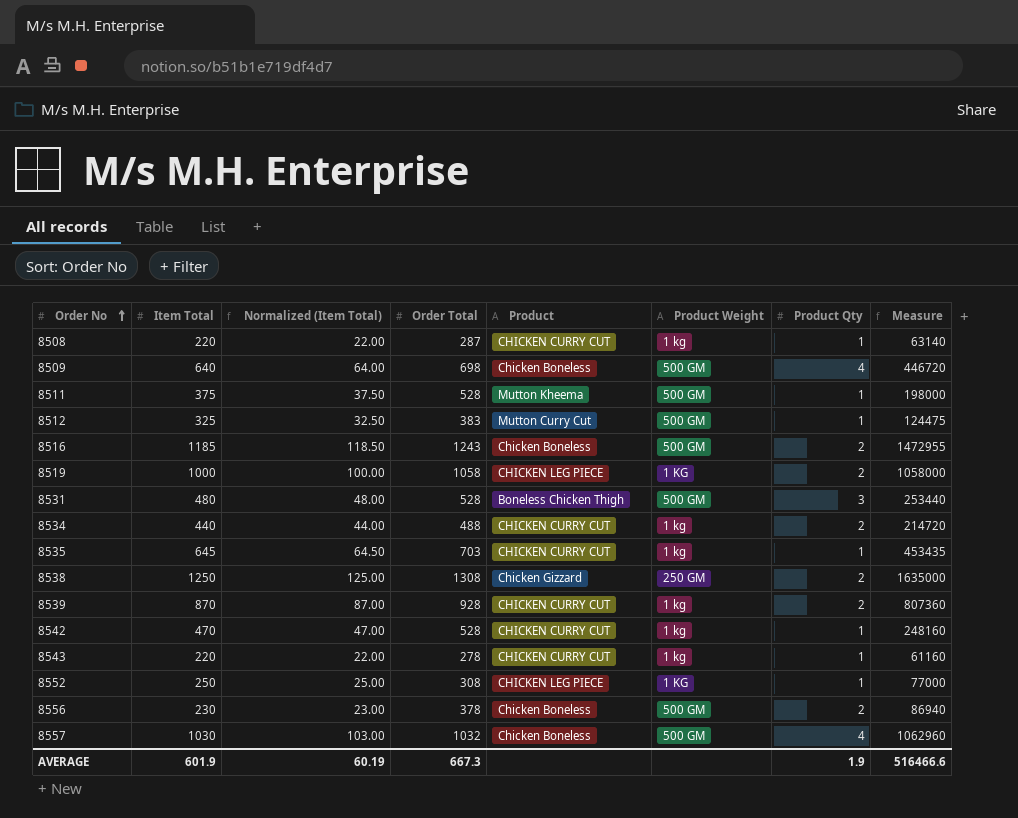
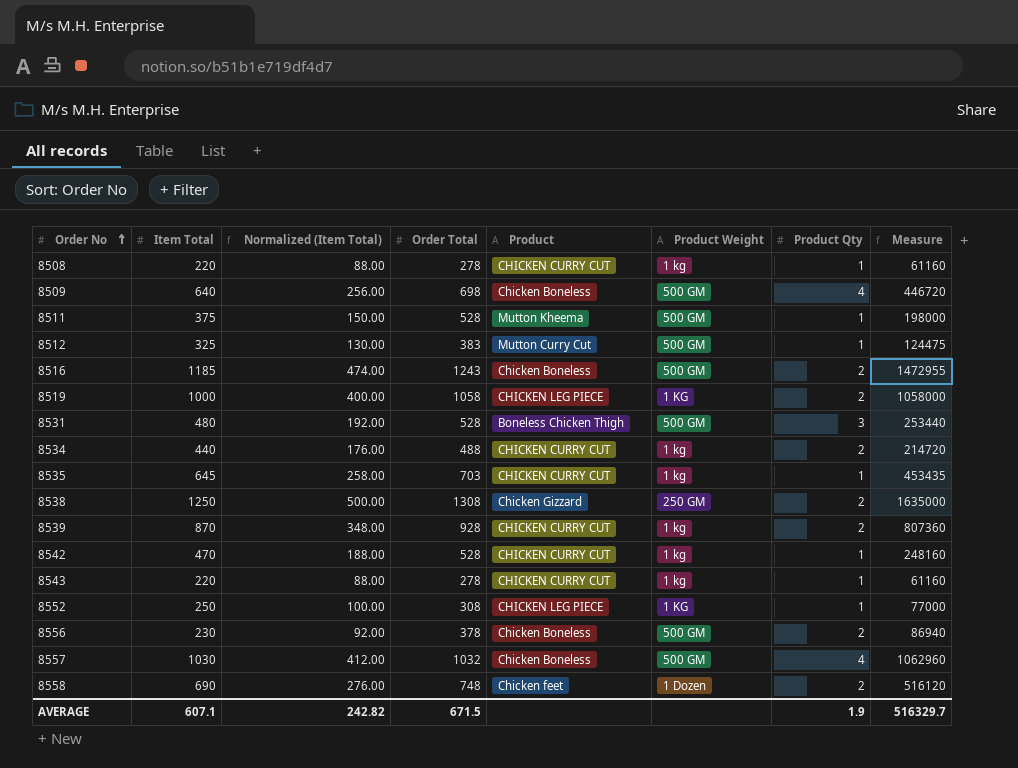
column Normalized (Item Total) | formula: [Item Total] * 0.1 -> [Item Total] * 0.4
8508 | Order Total: 287 -> 278
8508 | Measure: 63140 -> 61160
row 8558: none -> 690 | 276.00 | 748 | Chicken feet | 1 Dozen | 2 | 516120
AVERAGE | Item Total: 601.9 -> 607.1
AVERAGE | Normalized (Item Total): 60.19 -> 242.82
AVERAGE | Order Total: 667.3 -> 671.5
AVERAGE | Measure: 516466.6 -> 516329.7

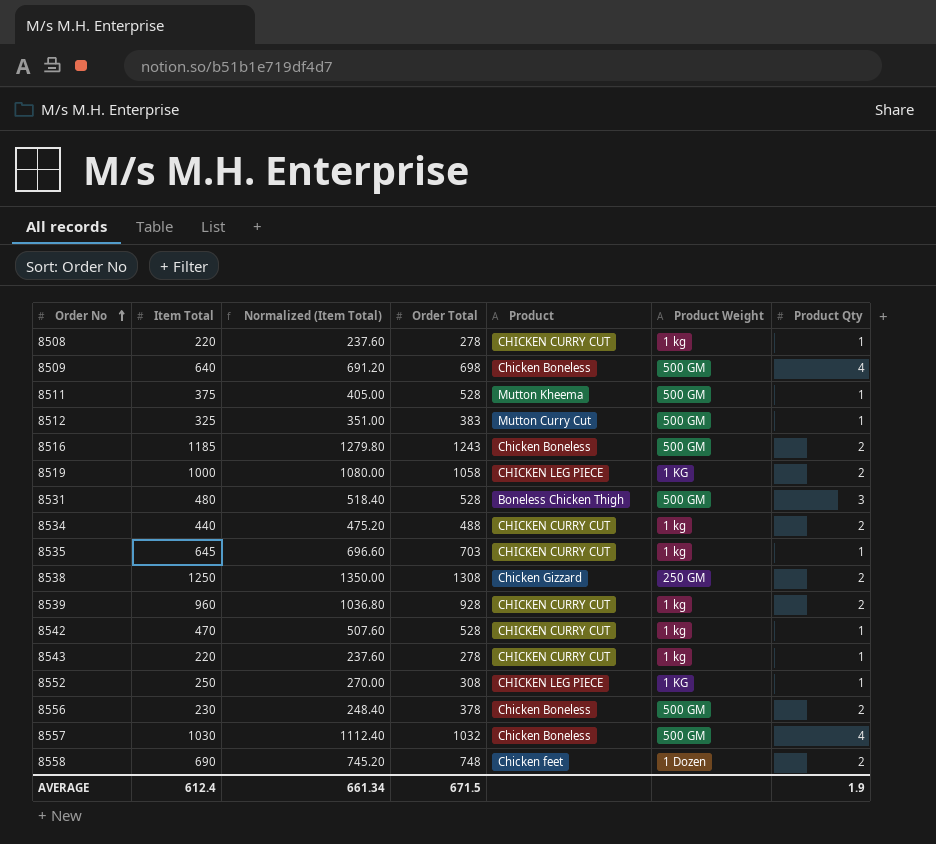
column Measure | formula: [Item Total] * [Order Total] -> none
column Normalized (Item Total) | formula: [Item Total] * 0.4 -> [Item Total] * 1.08
8539 | Item Total: 870 -> 960
AVERAGE | Item Total: 607.1 -> 612.4
AVERAGE | Normalized (Item Total): 242.82 -> 661.34

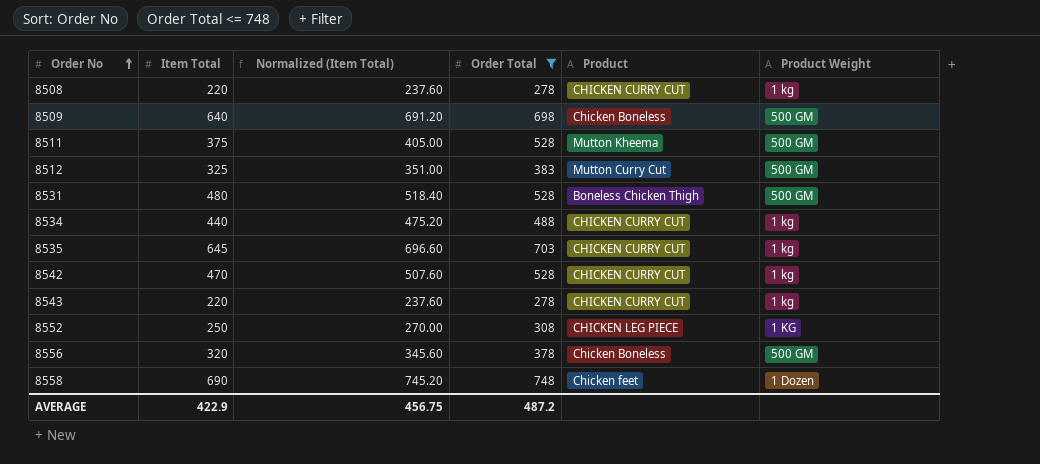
filter: none -> Order Total <= 748
column Product Qty | position: 7 -> none
8556 | Item Total: 230 -> 320
8556 | Normalized (Item Total): 248.40 -> 345.60
AVERAGE | Item Total: 612.4 -> 422.9
AVERAGE | Normalized (Item Total): 661.34 -> 456.75
AVERAGE | Order Total: 671.5 -> 487.2

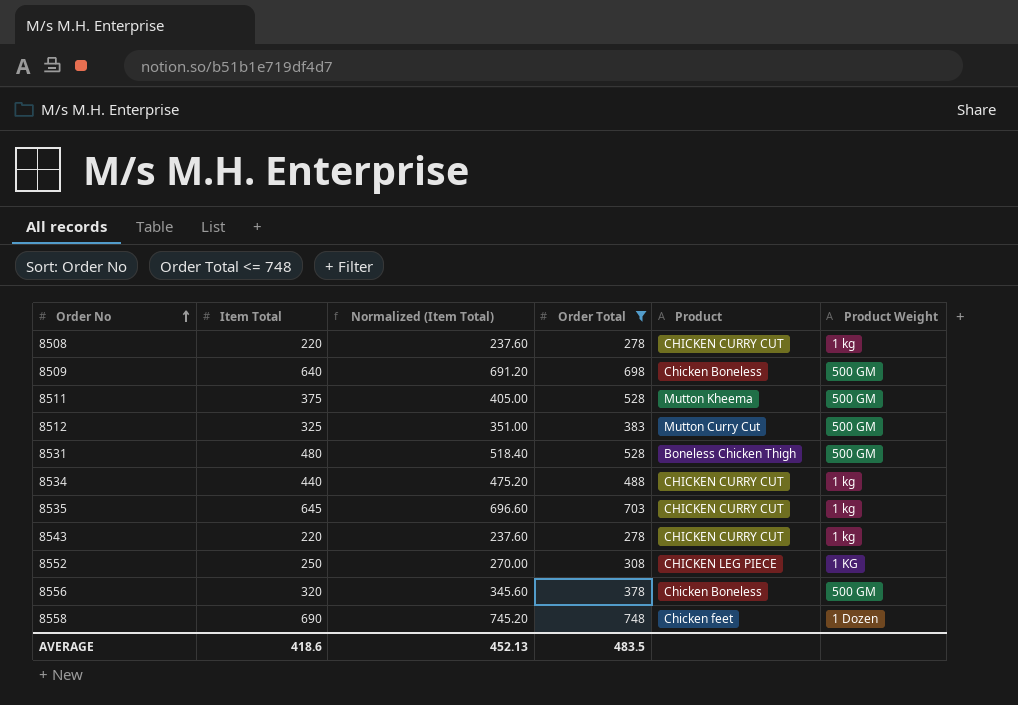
row 8542: 470 | 507.60 | 528 | CHICKEN CURRY CUT | 1 kg -> none
AVERAGE | Item Total: 422.9 -> 418.6
AVERAGE | Normalized (Item Total): 456.75 -> 452.13
AVERAGE | Order Total: 487.2 -> 483.5

